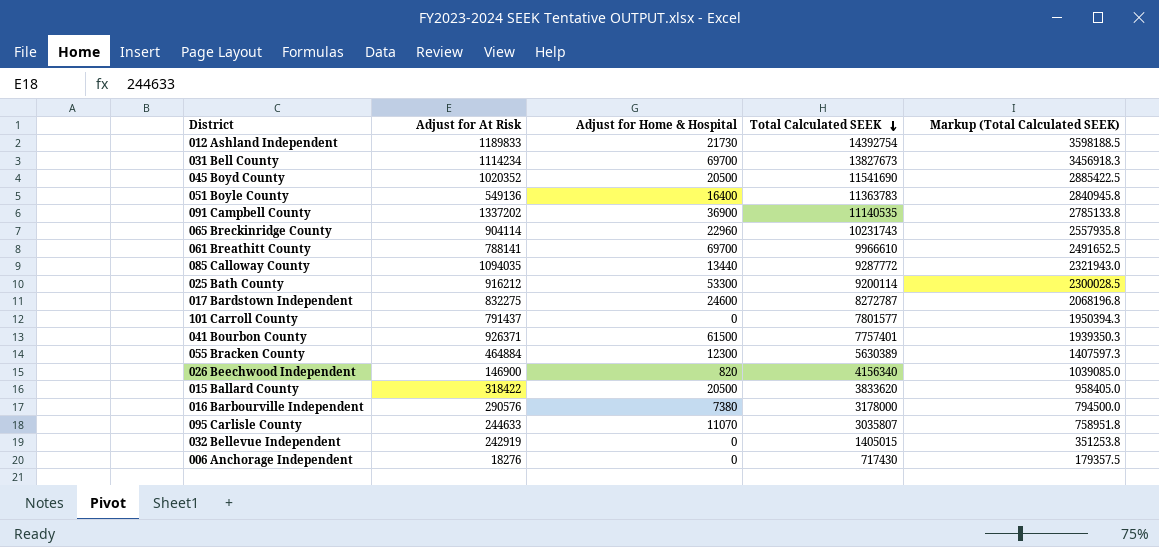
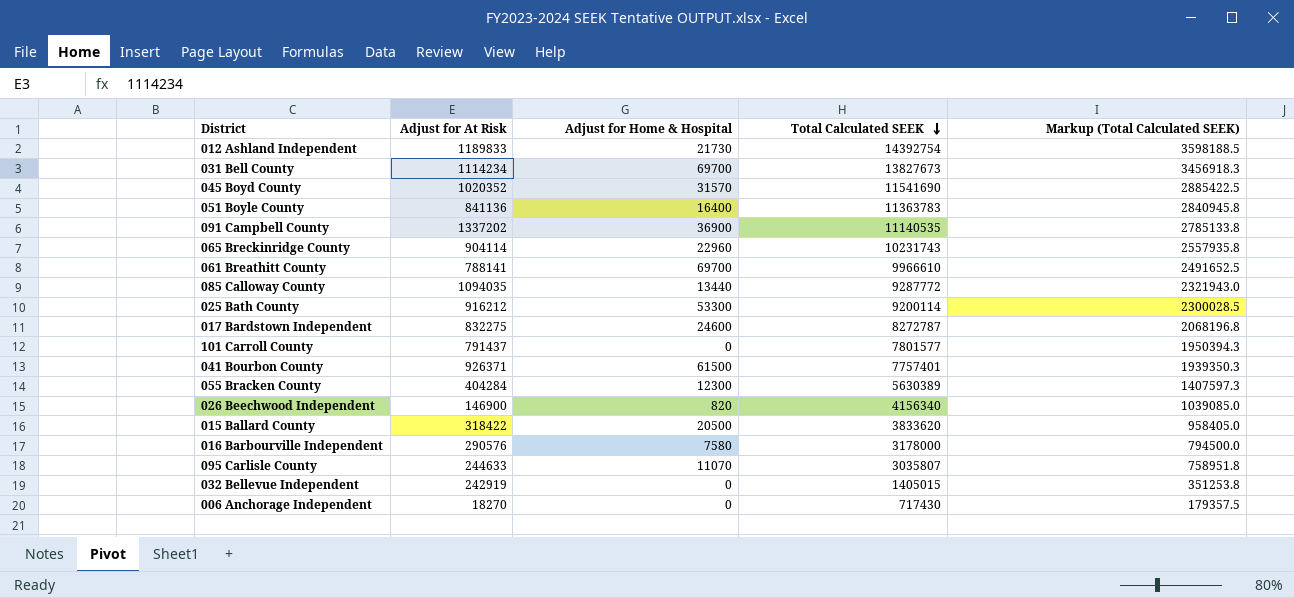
045 Boyd County | Adjust for Home & Hospital: 20500 -> 31570
051 Boyle County | Adjust for At Risk: 549136 -> 841136
055 Bracken County | Adjust for At Risk: 464884 -> 404284
016 Barbourville Independent | Adjust for Home & Hospital: 7380 -> 7580
006 Anchorage Independent | Adjust for At Risk: 18276 -> 18270

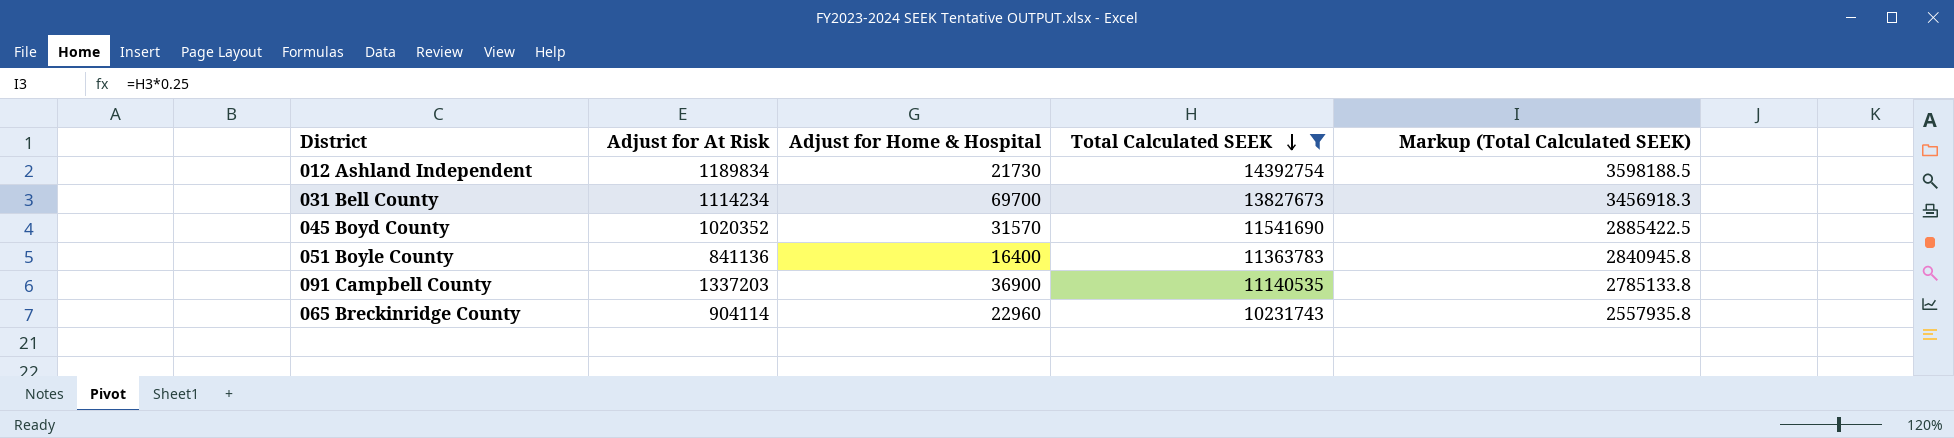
filter: none -> Total Calculated SEEK >= 10231743
012 Ashland Independent | Adjust for At Risk: 1189833 -> 1189834
091 Campbell County | Adjust for At Risk: 1337202 -> 1337203

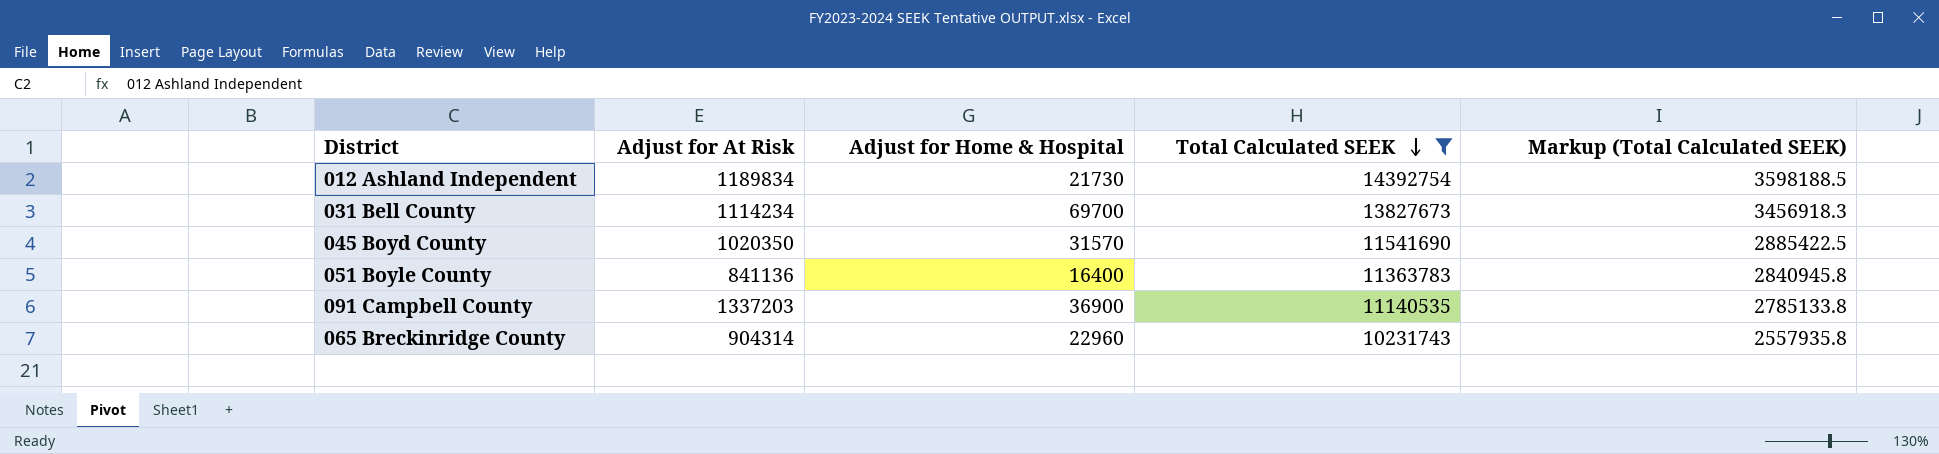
045 Boyd County | Adjust for At Risk: 1020352 -> 1020350
065 Breckinridge County | Adjust for At Risk: 904114 -> 904314

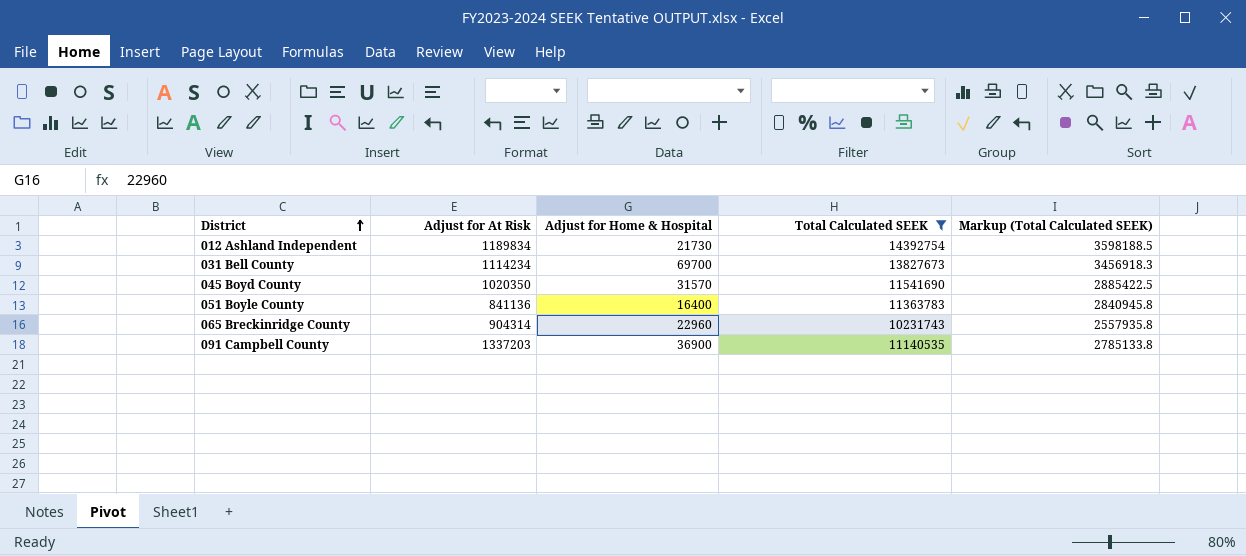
row order: Total Calculated SEEK descending -> District ascending

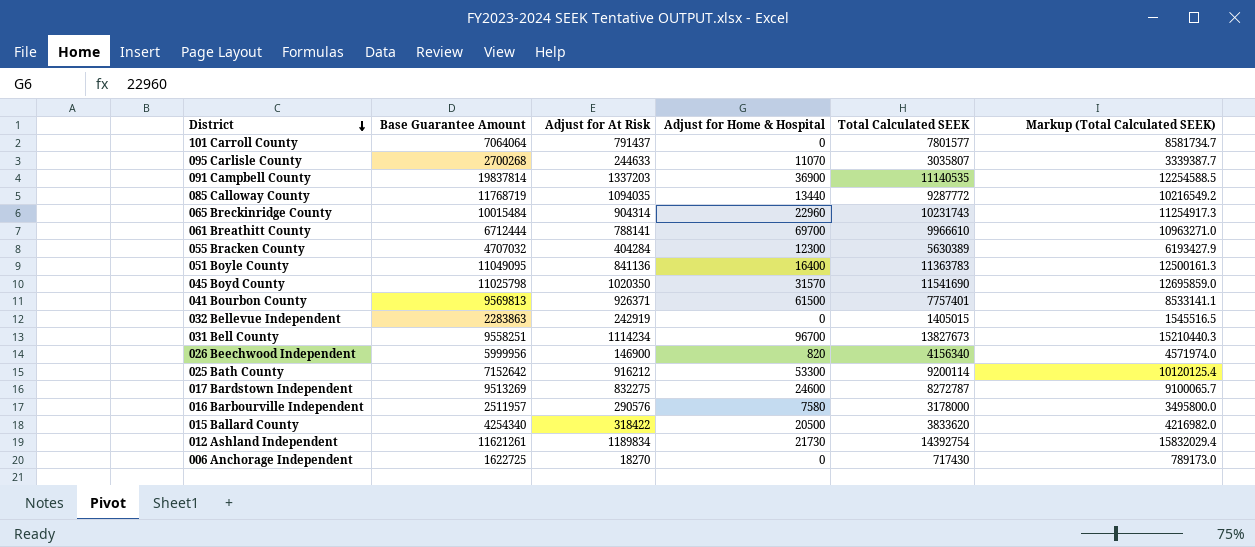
filter: Total Calculated SEEK >= 10231743 -> none
row order: District ascending -> District descending
column Base Guarantee Amount | position: none -> 2
column Markup (Total Calculated SEEK) | formula: [Total Calculated SEEK] * 0.25 -> [Total Calculated SEEK] * 1.1
031 Bell County | Adjust for Home & Hospital: 69700 -> 96700

